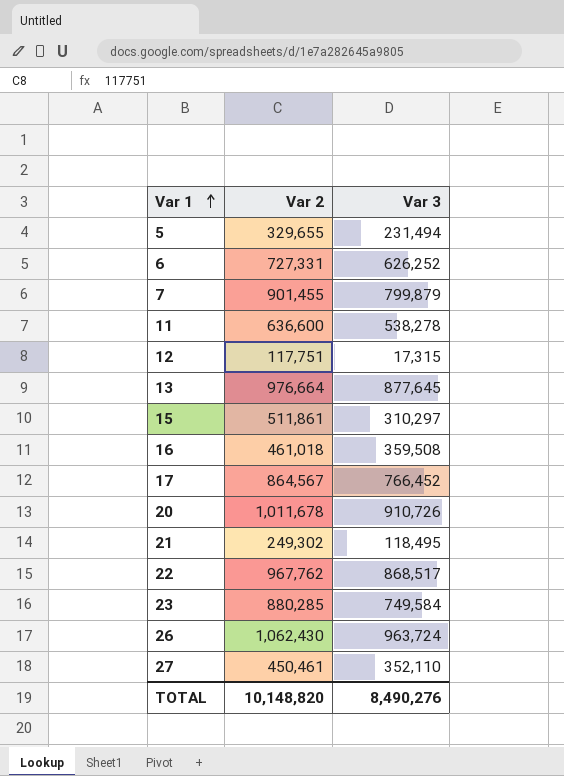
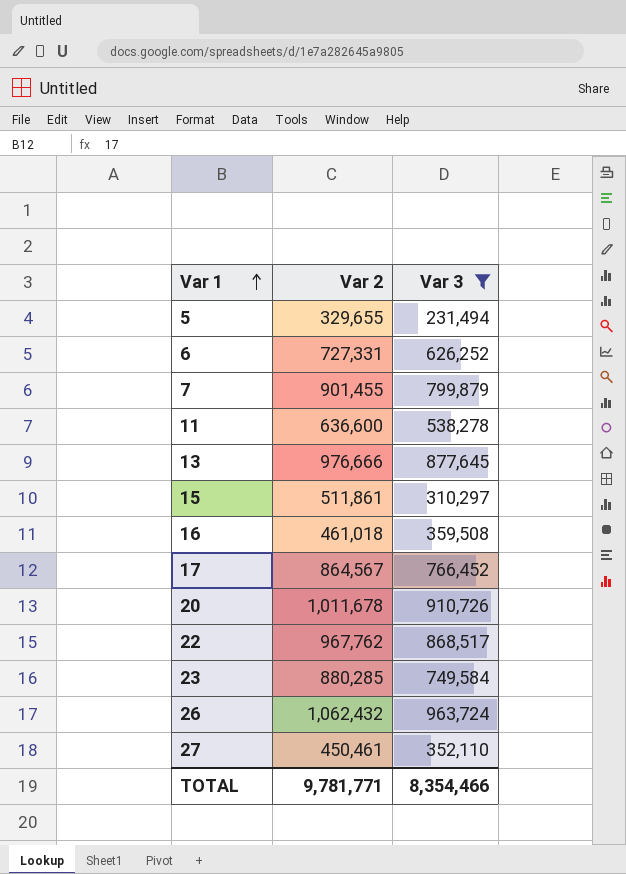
filter: none -> Var 3 >= 231,494
13 | Var 2: 976,664 -> 976,666
26 | Var 2: 1,062,430 -> 1,062,432
TOTAL | Var 2: 10,148,820 -> 9,781,771
TOTAL | Var 3: 8,490,276 -> 8,354,466

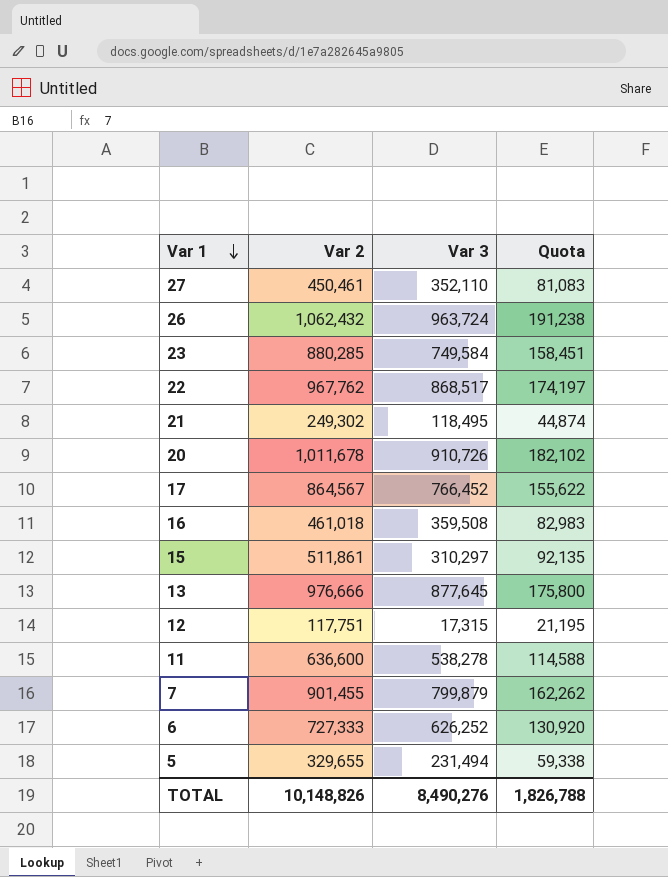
filter: Var 3 >= 231,494 -> none
row order: Var 1 ascending -> Var 1 descending
column Quota | formula: none -> [Var 2] * 0.18
6 | Var 2: 727,331 -> 727,333
TOTAL | Var 2: 9,781,771 -> 10,148,826
TOTAL | Var 3: 8,354,466 -> 8,490,276

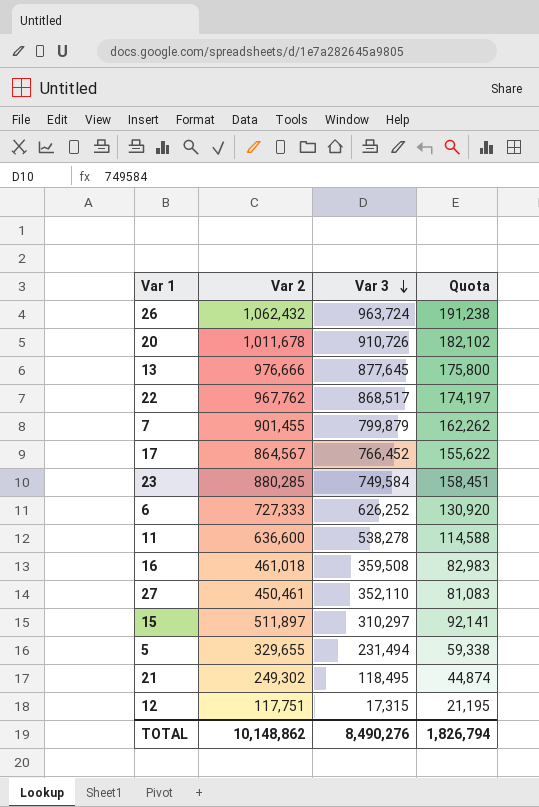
row order: Var 1 descending -> Var 3 descending
15 | Var 2: 511,861 -> 511,897
15 | Quota: 92,135 -> 92,141
TOTAL | Var 2: 10,148,826 -> 10,148,862
TOTAL | Quota: 1,826,788 -> 1,826,794

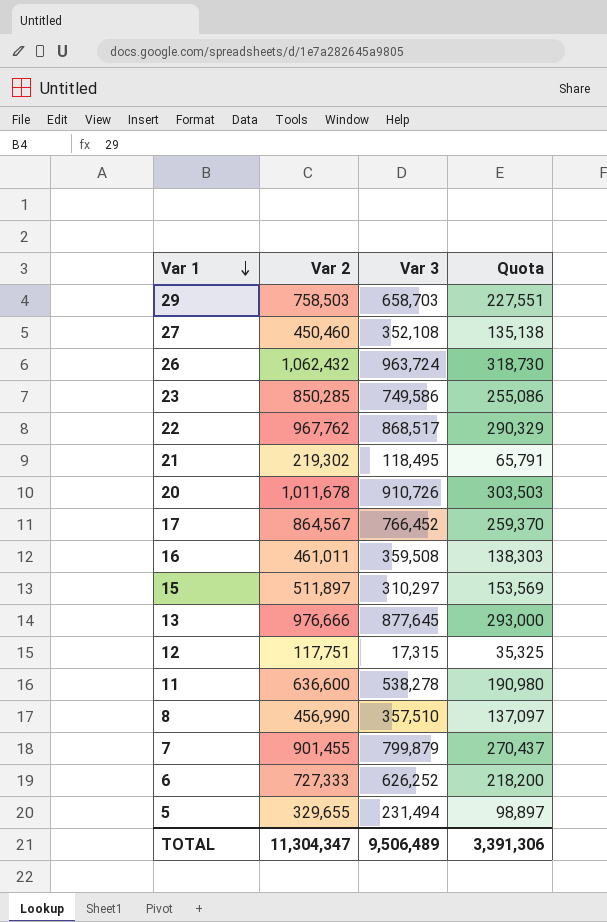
row order: Var 3 descending -> Var 1 descending
column Quota | formula: [Var 2] * 0.18 -> [Var 2] * 0.3
row 29: none -> 758,503 | 658,703 | 227,551
27 | Var 2: 450,461 -> 450,460
27 | Var 3: 352,110 -> 352,108
23 | Var 2: 880,285 -> 850,285
23 | Var 3: 749,584 -> 749,586
21 | Var 2: 249,302 -> 219,302
16 | Var 2: 461,018 -> 461,011
row 8: none -> 456,990 | 357,510 | 137,097
TOTAL | Var 2: 10,148,862 -> 11,304,347
TOTAL | Var 3: 8,490,276 -> 9,506,489
TOTAL | Quota: 1,826,794 -> 3,391,306

